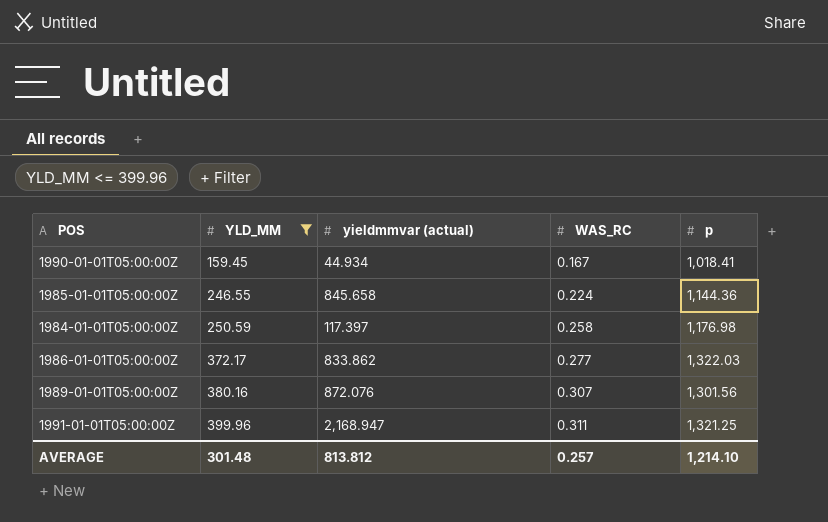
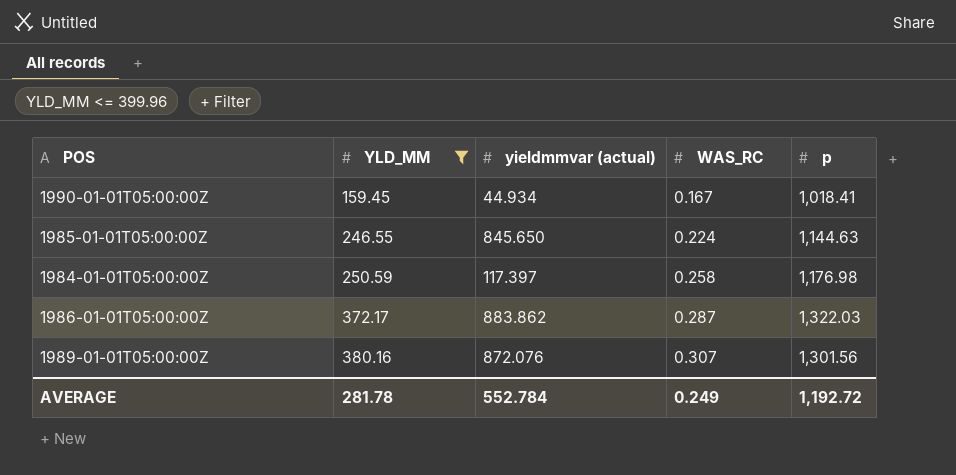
row 1991-01-01T05:00:00Z: 399.96 | 2,168.947 | 0.311 | 1,321.25 -> none
1985-01-01T05:00:00Z | yieldmmvar (actual): 845.658 -> 845.650
1985-01-01T05:00:00Z | p: 1,144.36 -> 1,144.63
1986-01-01T05:00:00Z | yieldmmvar (actual): 833.862 -> 883.862
1986-01-01T05:00:00Z | WAS_RC: 0.277 -> 0.287
AVERAGE | YLD_MM: 301.48 -> 281.78
AVERAGE | yieldmmvar (actual): 813.812 -> 552.784
AVERAGE | WAS_RC: 0.257 -> 0.249
AVERAGE | p: 1,214.10 -> 1,192.72

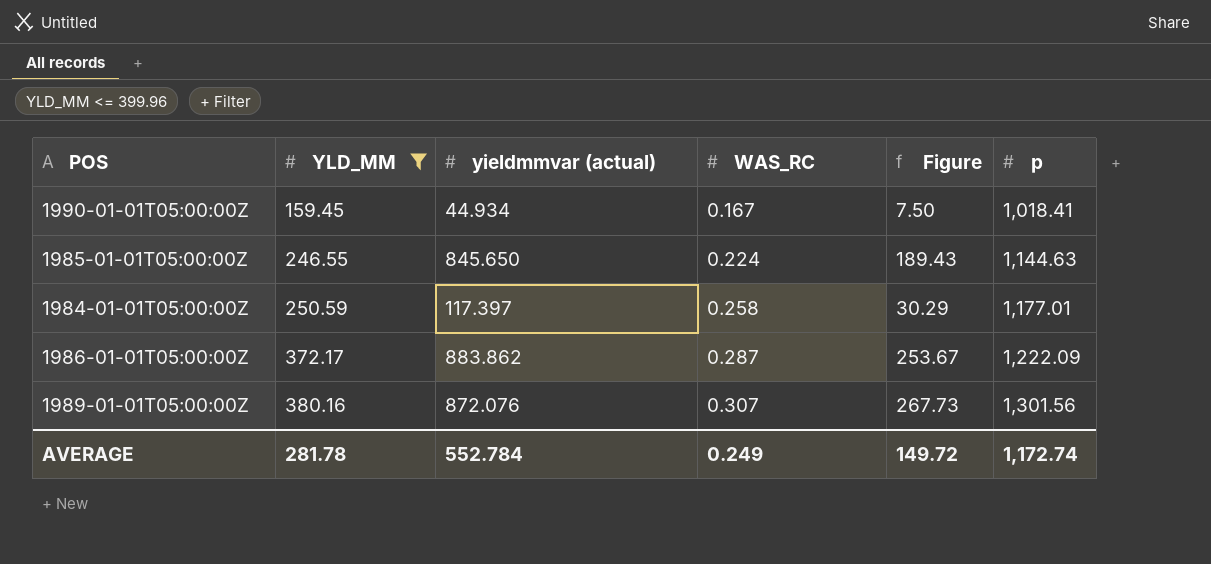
column Figure | formula: none -> [yieldmmvar (actual)] * [WAS_RC]
1984-01-01T05:00:00Z | p: 1,176.98 -> 1,177.01
1986-01-01T05:00:00Z | p: 1,322.03 -> 1,222.09
AVERAGE | p: 1,192.72 -> 1,172.74

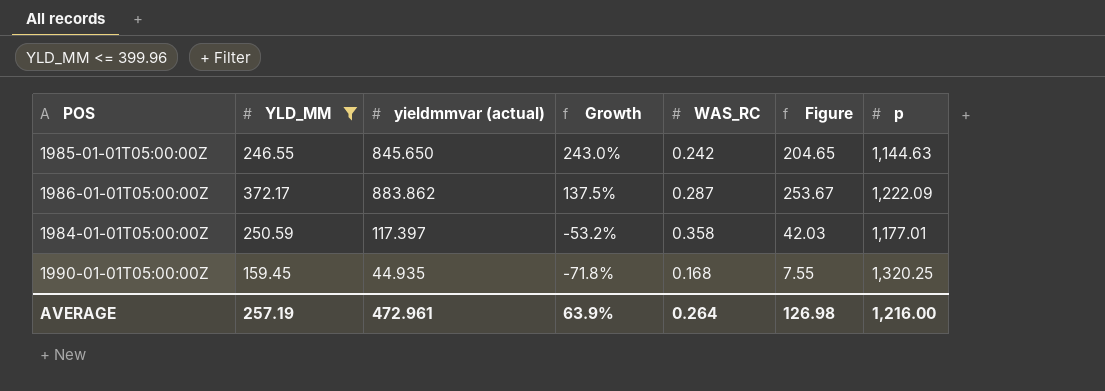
row order: YLD_MM ascending -> Growth descending
column Growth | formula: none -> ([yieldmmvar (actual)] - [YLD_MM]) / [YLD_MM]
row 1989-01-01T05:00:00Z: 380.16 | 872.076 | 0.307 | 267.73 | 1,301.56 -> none
1985-01-01T05:00:00Z | WAS_RC: 0.224 -> 0.242
1985-01-01T05:00:00Z | Figure: 189.43 -> 204.65
1984-01-01T05:00:00Z | WAS_RC: 0.258 -> 0.358
1984-01-01T05:00:00Z | Figure: 30.29 -> 42.03
1990-01-01T05:00:00Z | yieldmmvar (actual): 44.934 -> 44.935
1990-01-01T05:00:00Z | WAS_RC: 0.167 -> 0.168
1990-01-01T05:00:00Z | Figure: 7.50 -> 7.55
1990-01-01T05:00:00Z | p: 1,018.41 -> 1,320.25
AVERAGE | YLD_MM: 281.78 -> 257.19
AVERAGE | yieldmmvar (actual): 552.784 -> 472.961
AVERAGE | WAS_RC: 0.249 -> 0.264
AVERAGE | Figure: 149.72 -> 126.98
AVERAGE | p: 1,172.74 -> 1,216.00

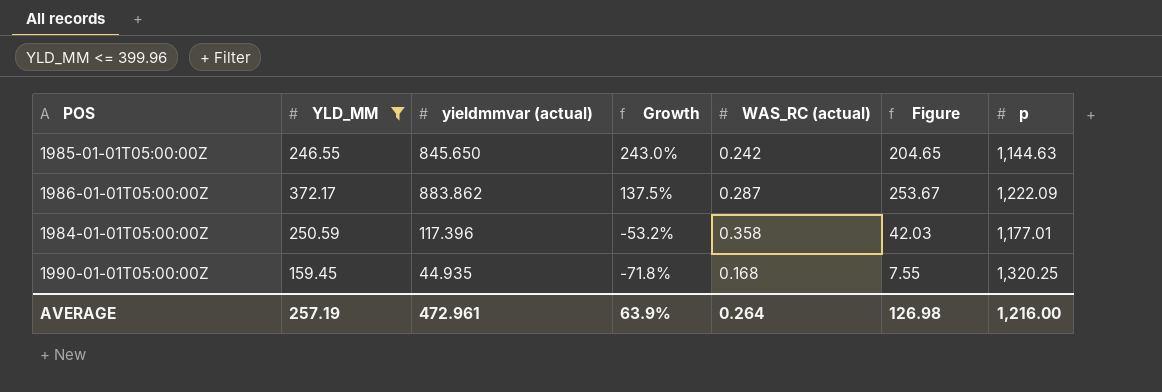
column name: WAS_RC -> WAS_RC (actual)
1984-01-01T05:00:00Z | yieldmmvar (actual): 117.397 -> 117.396

